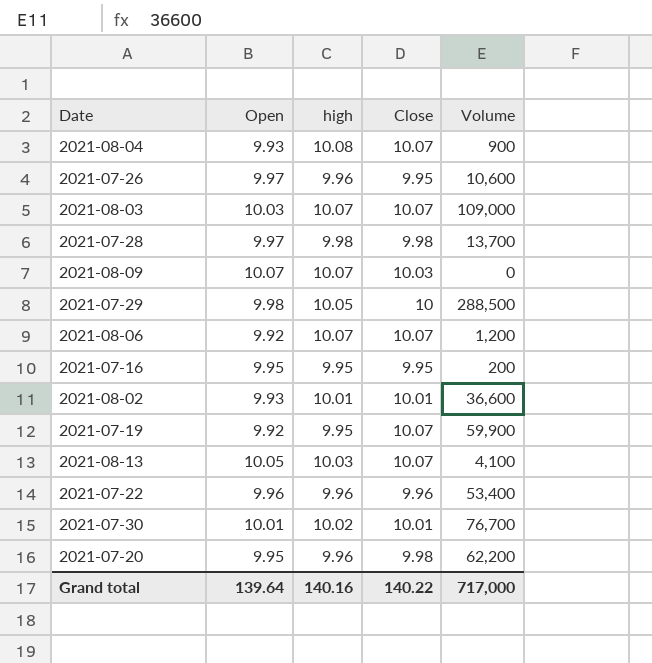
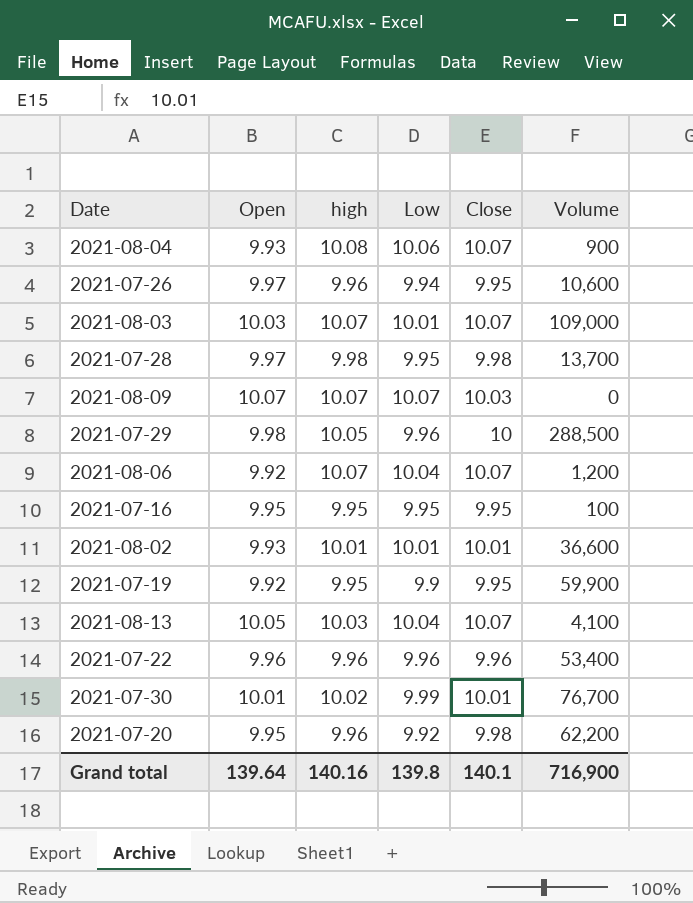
column Low | position: none -> 4
2021-07-16 | Volume: 200 -> 100
2021-07-19 | Close: 10.07 -> 9.95
Grand total | Close: 140.22 -> 140.1
Grand total | Volume: 717,000 -> 716,900

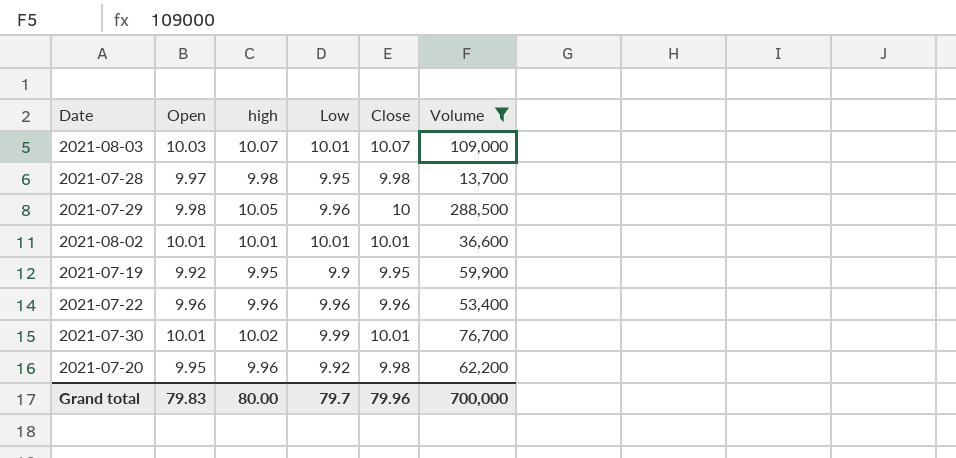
filter: none -> Volume >= 13,700
2021-08-02 | Open: 9.93 -> 10.01
Grand total | Open: 139.64 -> 79.83
Grand total | high: 140.16 -> 80.00
Grand total | Low: 139.8 -> 79.7
Grand total | Close: 140.1 -> 79.96
Grand total | Volume: 716,900 -> 700,000

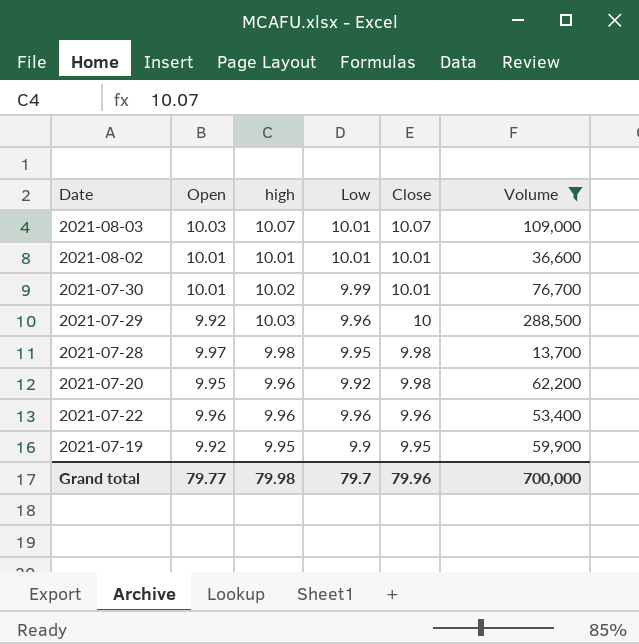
row order: none -> Close descending
2021-07-29 | Open: 9.98 -> 9.92
2021-07-29 | high: 10.05 -> 10.03
Grand total | Open: 79.83 -> 79.77
Grand total | high: 80.00 -> 79.98

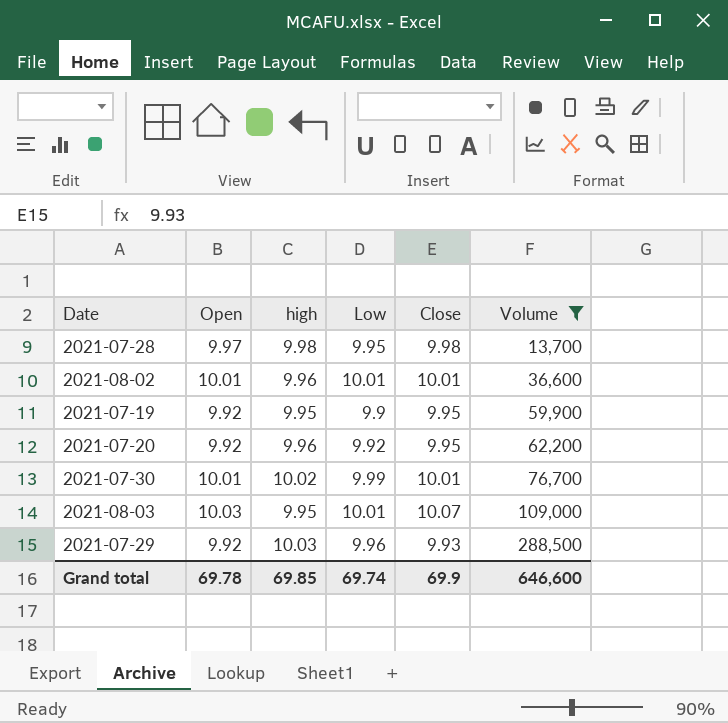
row order: Close descending -> Volume ascending
row 2021-07-22: 9.96 | 9.96 | 9.96 | 9.96 | 53,400 -> none
2021-08-02 | high: 10.01 -> 9.96
2021-07-20 | Open: 9.95 -> 9.92
2021-07-20 | Close: 9.98 -> 9.95
2021-08-03 | high: 10.07 -> 9.95
2021-07-29 | Close: 10 -> 9.93
Grand total | Open: 79.77 -> 69.78
Grand total | high: 79.98 -> 69.85
Grand total | Low: 79.7 -> 69.74
Grand total | Close: 79.96 -> 69.9
Grand total | Volume: 700,000 -> 646,600

